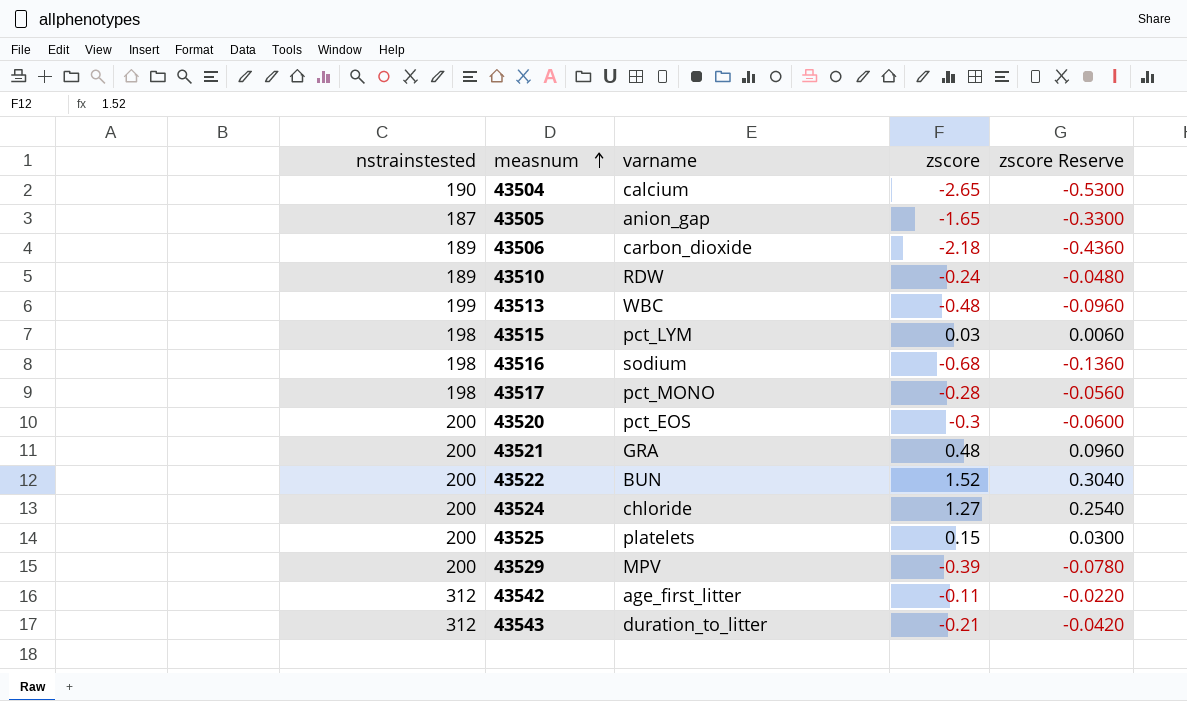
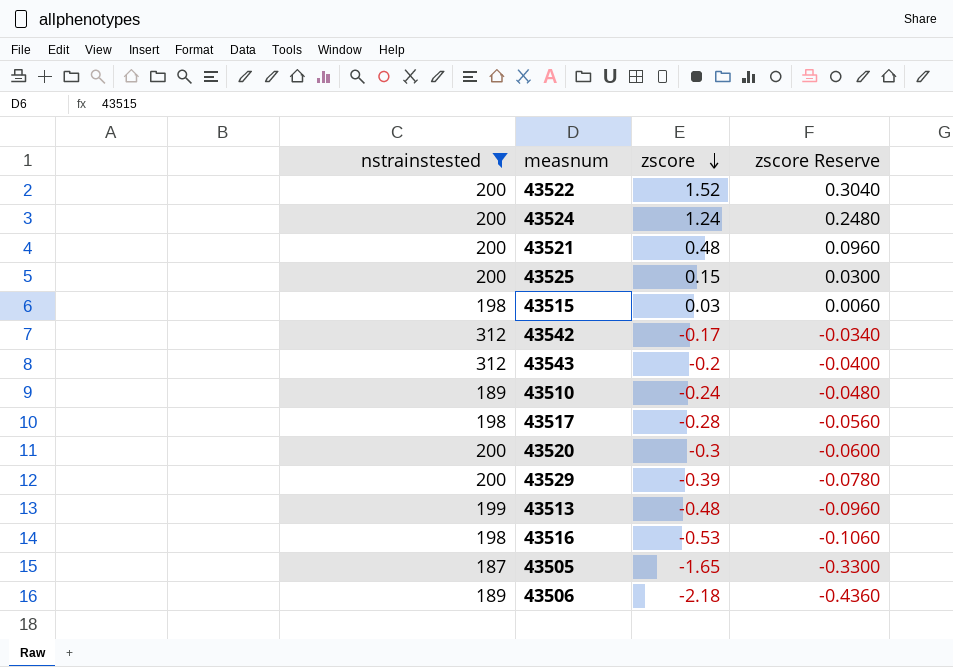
filter: none -> nstrainstested != 190
row order: measnum ascending -> zscore descending
column varname | position: 3 -> none
43524 | zscore: 1.27 -> 1.24
43524 | zscore Reserve: 0.2540 -> 0.2480
43542 | zscore: -0.11 -> -0.17
43542 | zscore Reserve: -0.0220 -> -0.0340
43543 | zscore: -0.21 -> -0.2
43543 | zscore Reserve: -0.0420 -> -0.0400
43516 | zscore: -0.68 -> -0.53
43516 | zscore Reserve: -0.1360 -> -0.1060

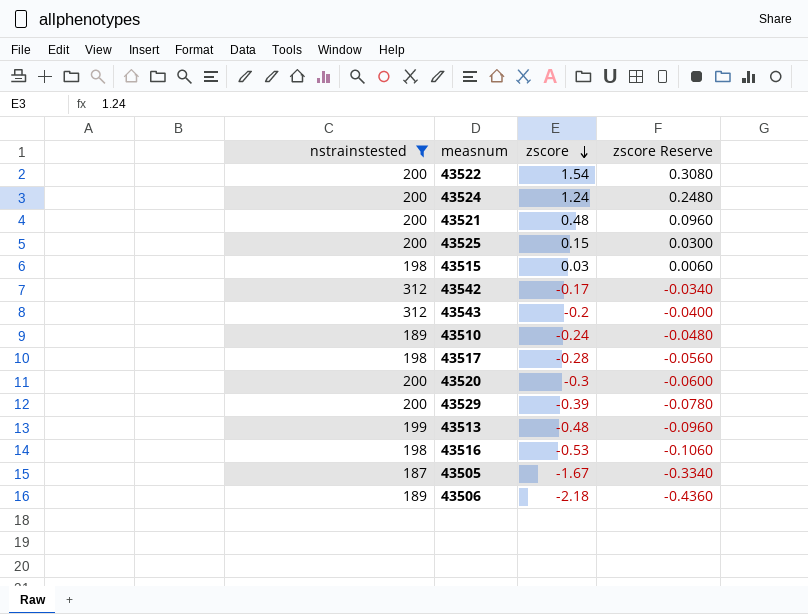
43522 | zscore: 1.52 -> 1.54
43522 | zscore Reserve: 0.3040 -> 0.3080
43505 | zscore: -1.65 -> -1.67
43505 | zscore Reserve: -0.3300 -> -0.3340

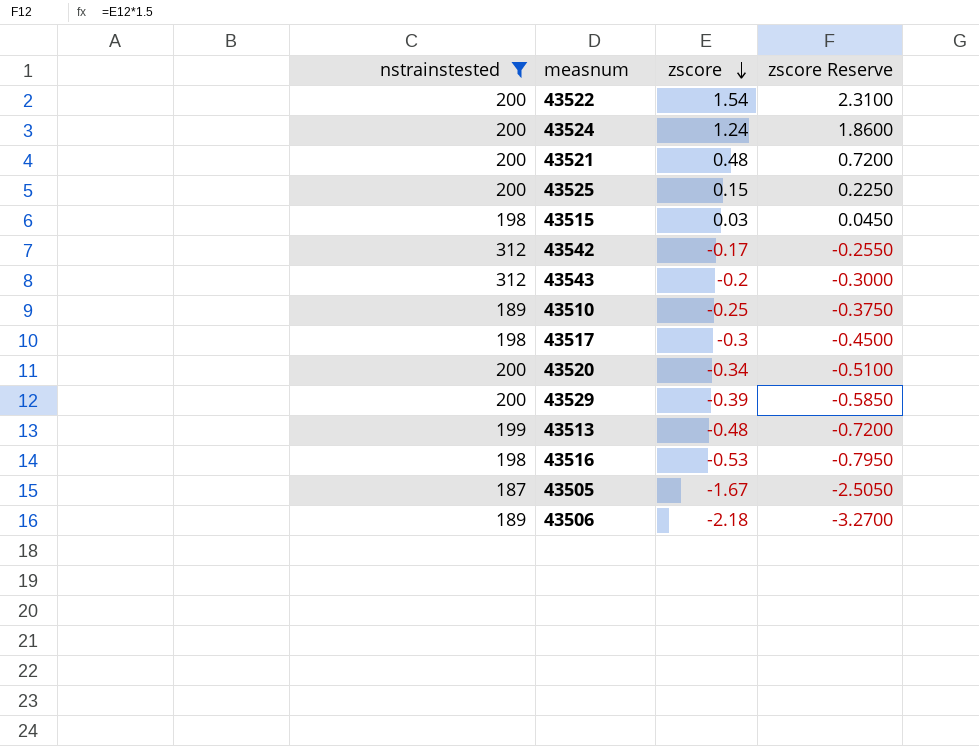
column zscore Reserve | formula: [zscore] * 0.2 -> [zscore] * 1.5
43510 | zscore: -0.24 -> -0.25
43517 | zscore: -0.28 -> -0.3
43520 | zscore: -0.3 -> -0.34

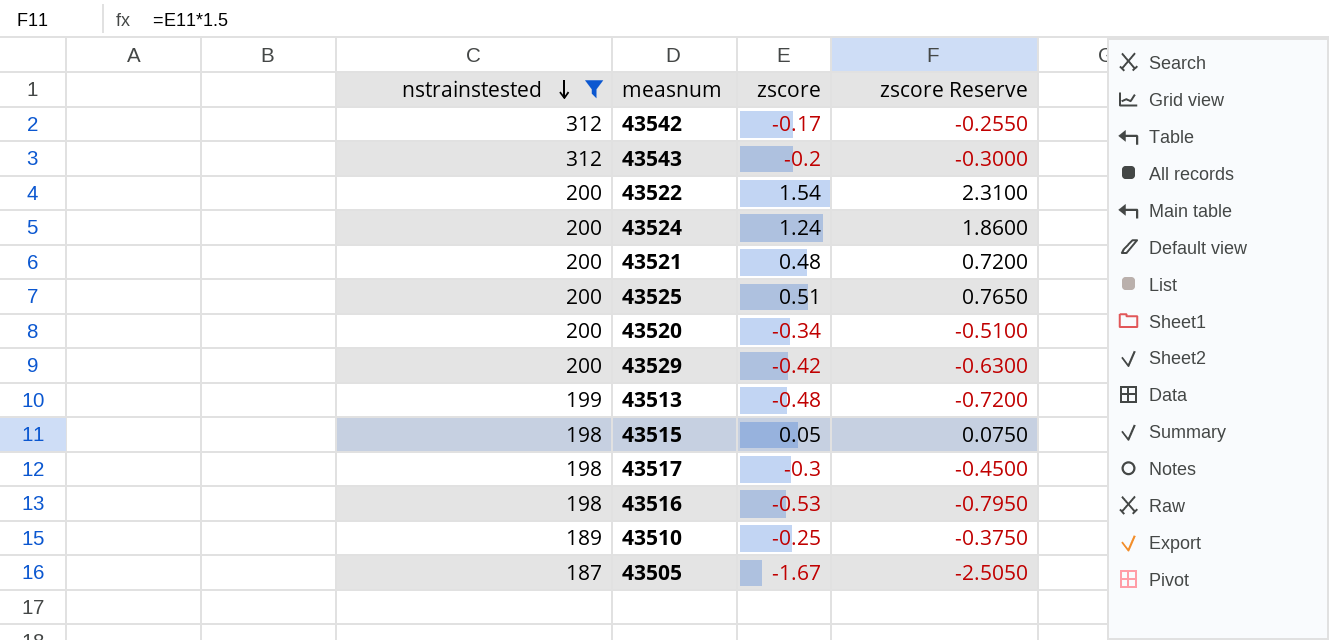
row order: zscore descending -> nstrainstested descending
row 43506: 189 | -2.18 | -3.2700 -> none
43525 | zscore: 0.15 -> 0.51
43525 | zscore Reserve: 0.2250 -> 0.7650
43529 | zscore: -0.39 -> -0.42
43529 | zscore Reserve: -0.5850 -> -0.6300
43515 | zscore: 0.03 -> 0.05
43515 | zscore Reserve: 0.0450 -> 0.0750

